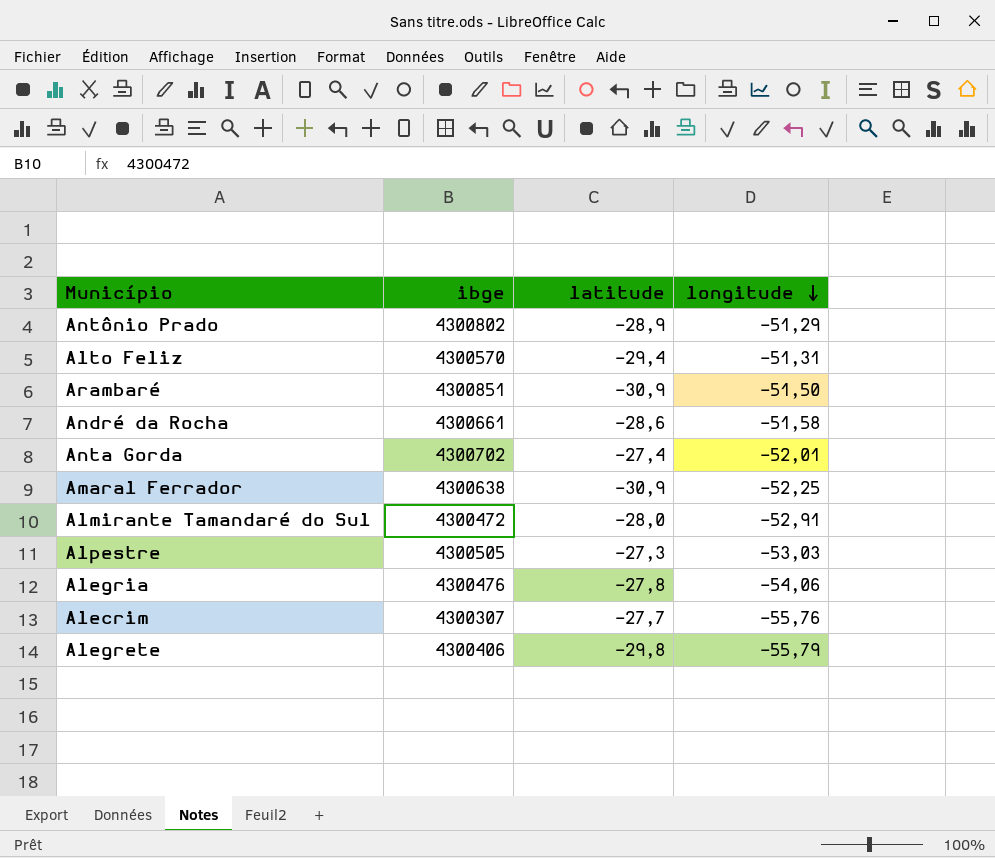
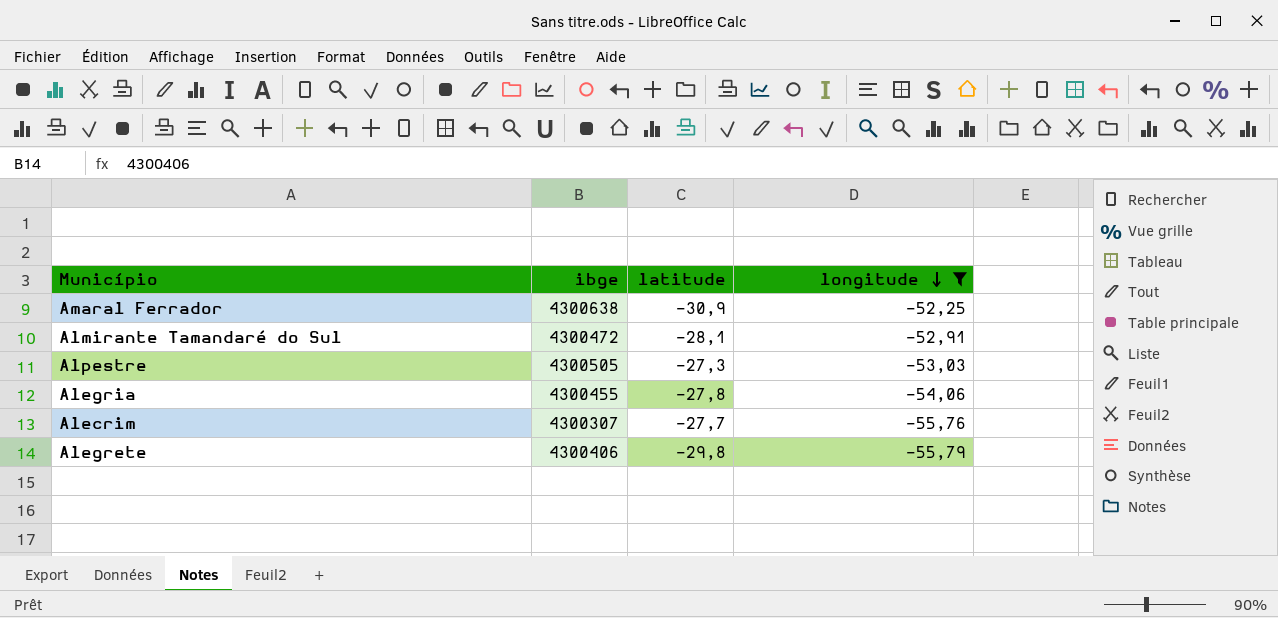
filter: none -> longitude <= -52,25
Almirante Tamandaré do Sul | latitude: -28,0 -> -28,1
Alegria | ibge: 4300476 -> 4300455

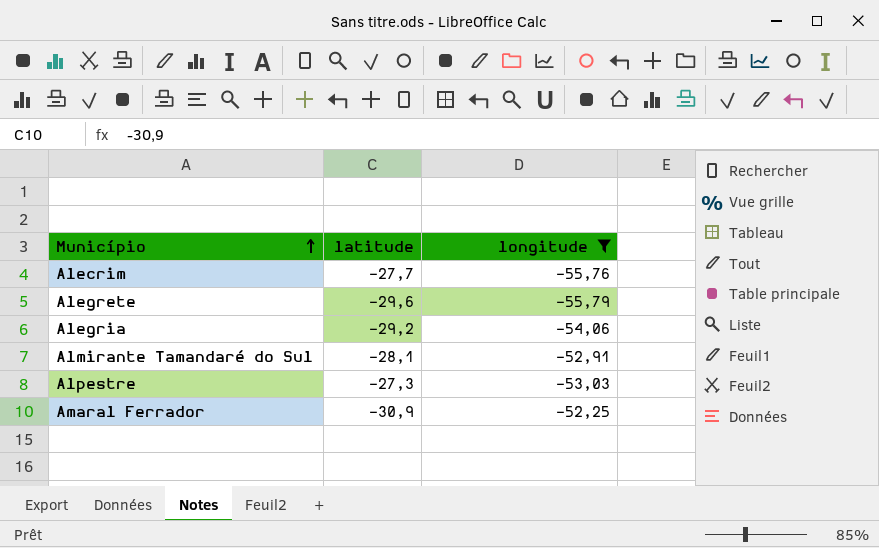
row order: longitude descending -> Município ascending
column ibge | position: 2 -> none
Alegrete | latitude: -29,8 -> -29,6
Alegria | latitude: -27,8 -> -29,2

